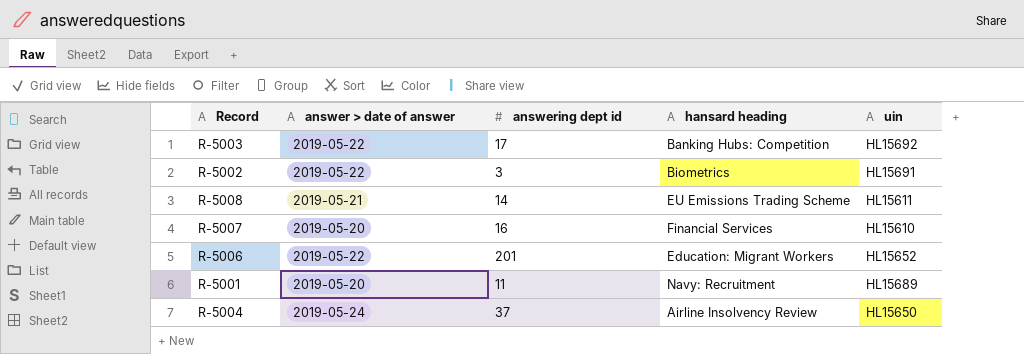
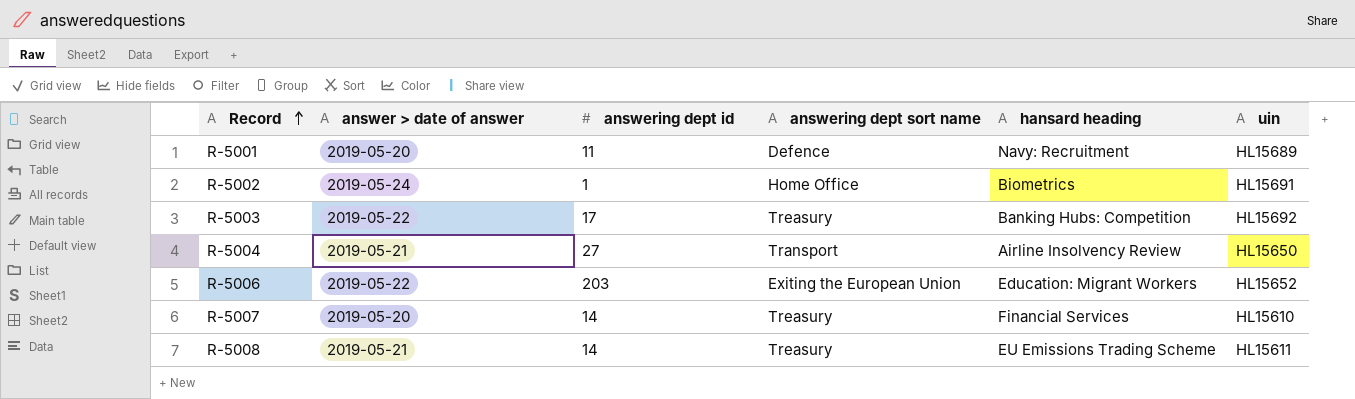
row order: none -> Record ascending
column answering dept sort name | position: none -> 4
R-5002 | answer > date of answer: 2019-05-22 -> 2019-05-24
R-5002 | answering dept id: 3 -> 1
R-5004 | answer > date of answer: 2019-05-24 -> 2019-05-21
R-5004 | answering dept id: 37 -> 27
R-5006 | answering dept id: 201 -> 203
R-5007 | answering dept id: 16 -> 14

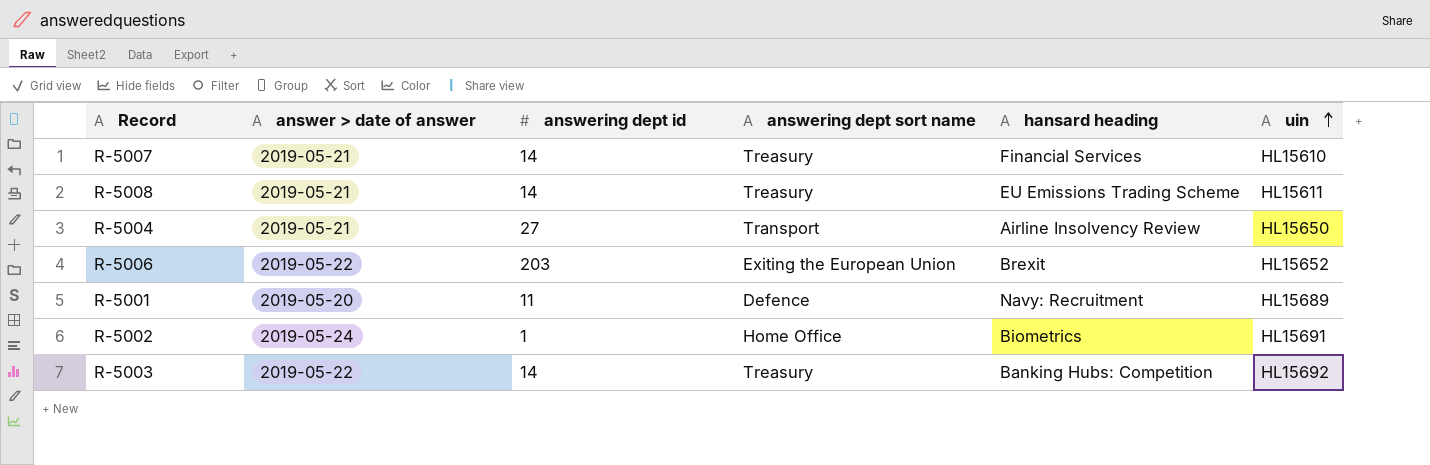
row order: Record ascending -> uin ascending
R-5007 | answer > date of answer: 2019-05-20 -> 2019-05-21
R-5006 | hansard heading: Education: Migrant Workers -> Brexit
R-5003 | answering dept id: 17 -> 14

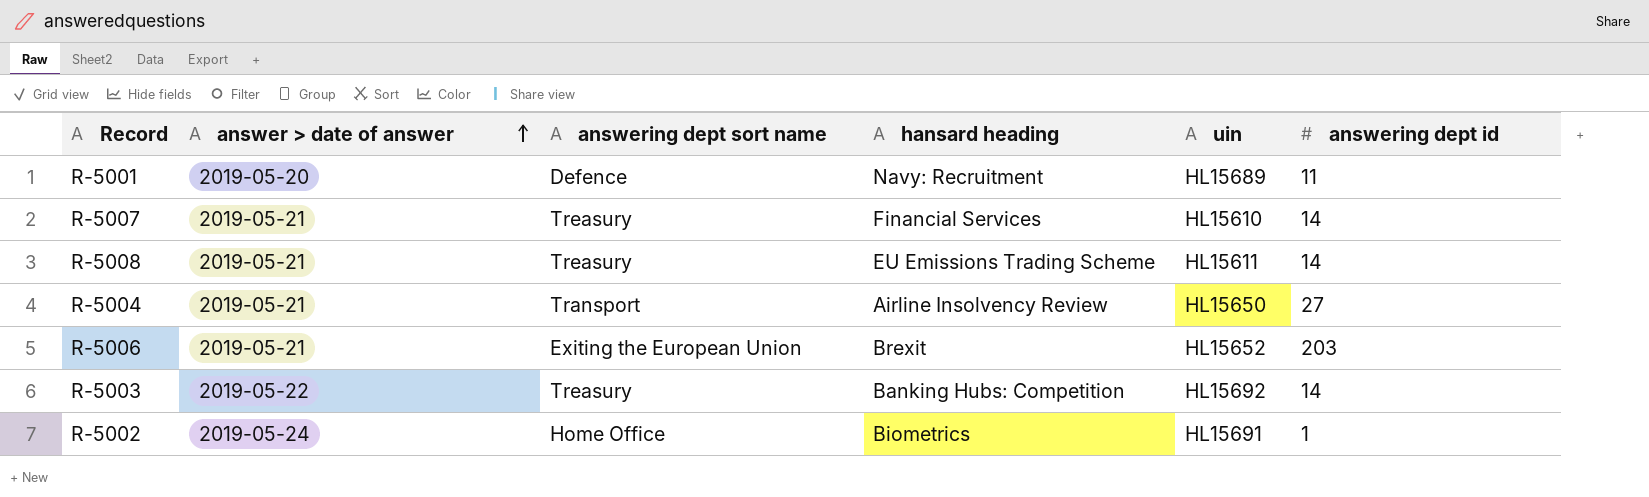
row order: uin ascending -> answer > date of answer ascending
column answering dept id | position: 3 -> 6
R-5006 | answer > date of answer: 2019-05-22 -> 2019-05-21

